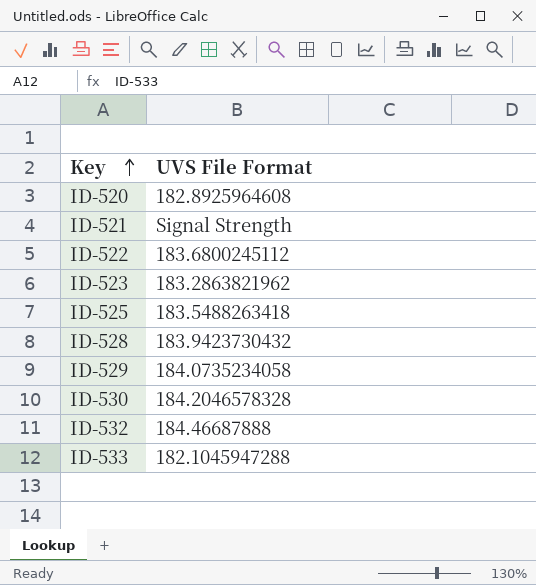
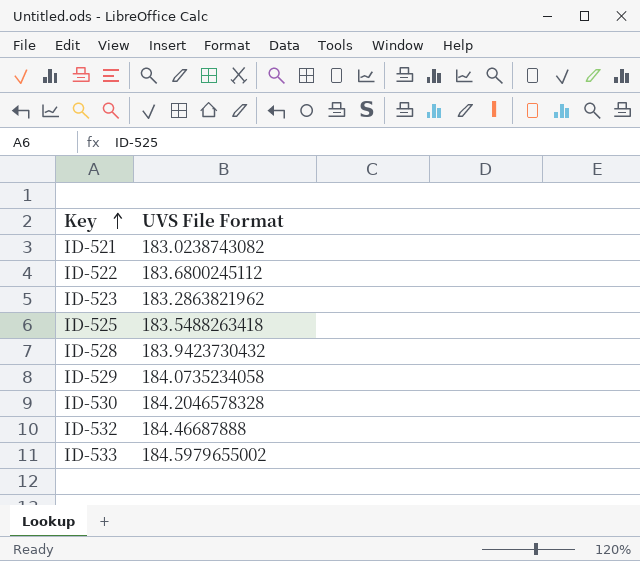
row ID-520: 182.8925964608 -> none
ID-521 | UVS File Format: Signal Strength -> 183.0238743082
ID-533 | UVS File Format: 182.1045947288 -> 184.5979655002

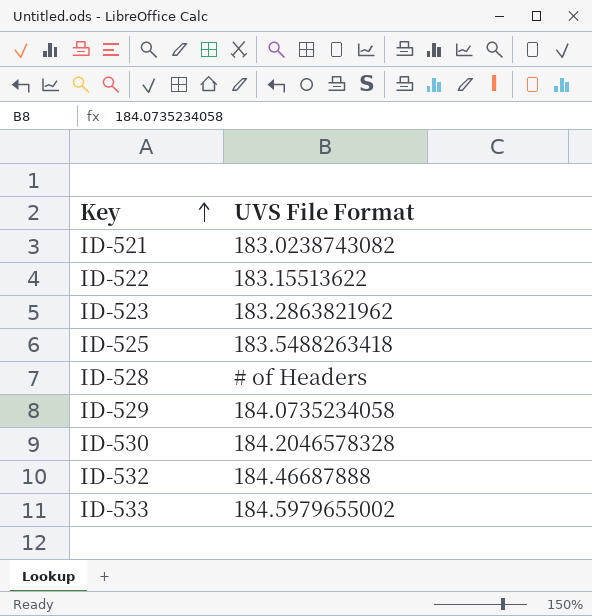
ID-522 | UVS File Format: 183.6800245112 -> 183.15513622
ID-528 | UVS File Format: 183.9423730432 -> # of Headers

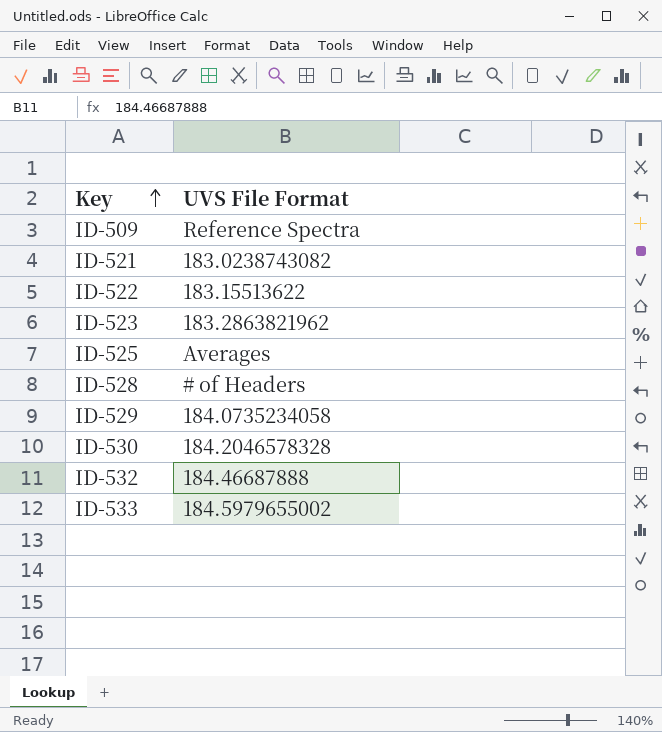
row ID-509: none -> Reference Spectra
ID-525 | UVS File Format: 183.5488263418 -> Averages

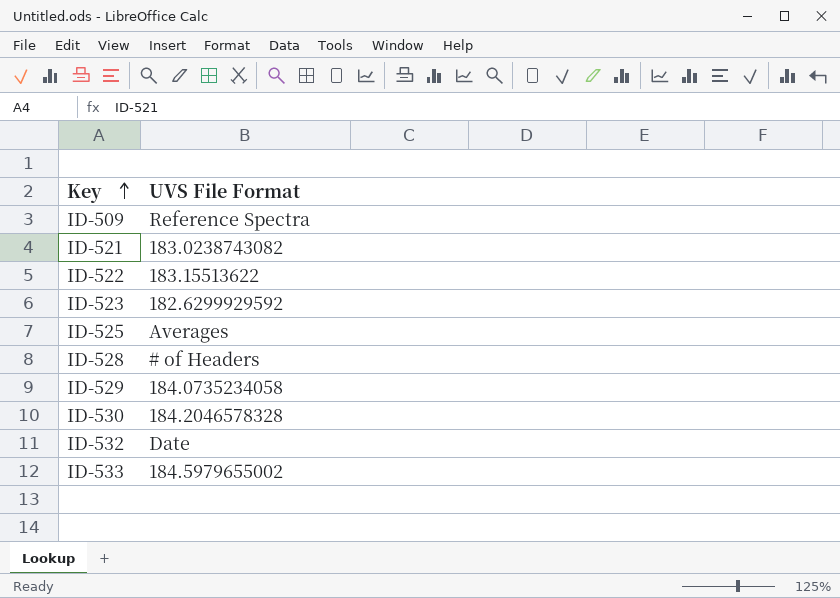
ID-523 | UVS File Format: 183.2863821962 -> 182.6299929592
ID-532 | UVS File Format: 184.46687888 -> Date

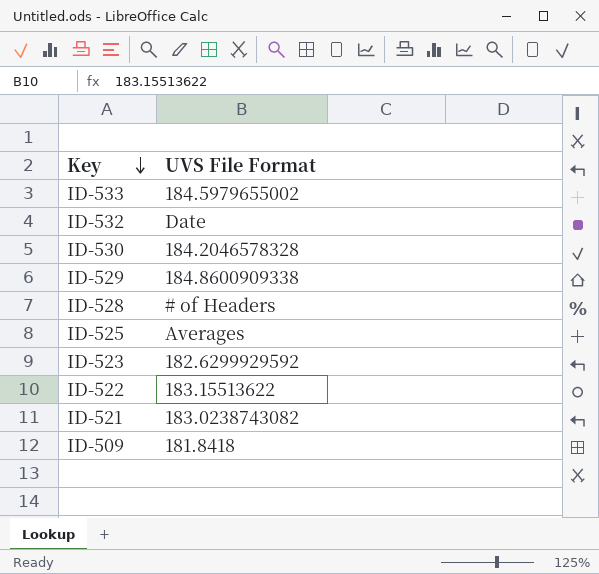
row order: Key ascending -> Key descending
ID-529 | UVS File Format: 184.0735234058 -> 184.8600909338
ID-509 | UVS File Format: Reference Spectra -> 181.8418

